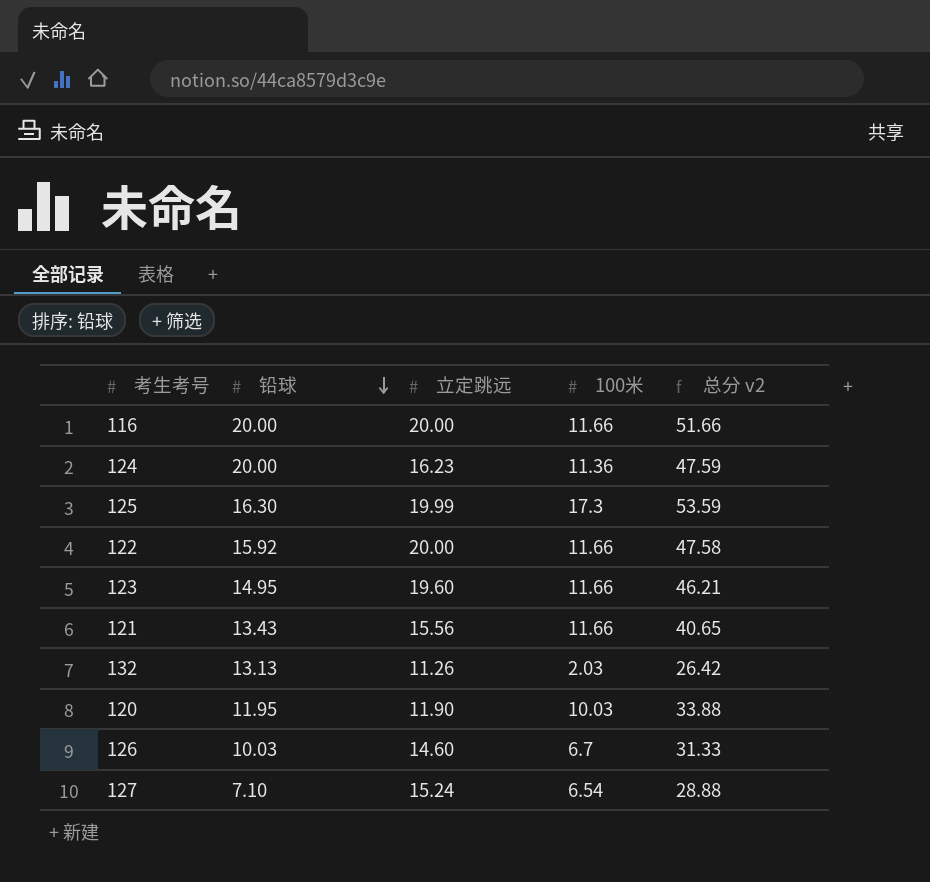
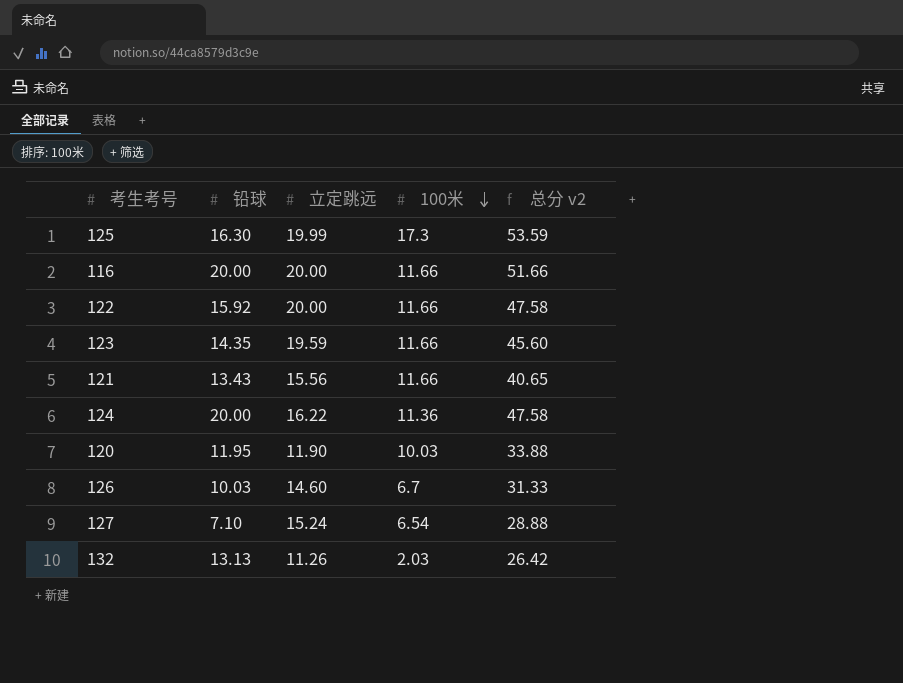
row order: 铅球 descending -> 100米 descending
123 | 铅球: 14.95 -> 14.35
123 | 立定跳远: 19.60 -> 19.59
123 | 总分 v2: 46.21 -> 45.60
124 | 立定跳远: 16.23 -> 16.22
124 | 总分 v2: 47.59 -> 47.58

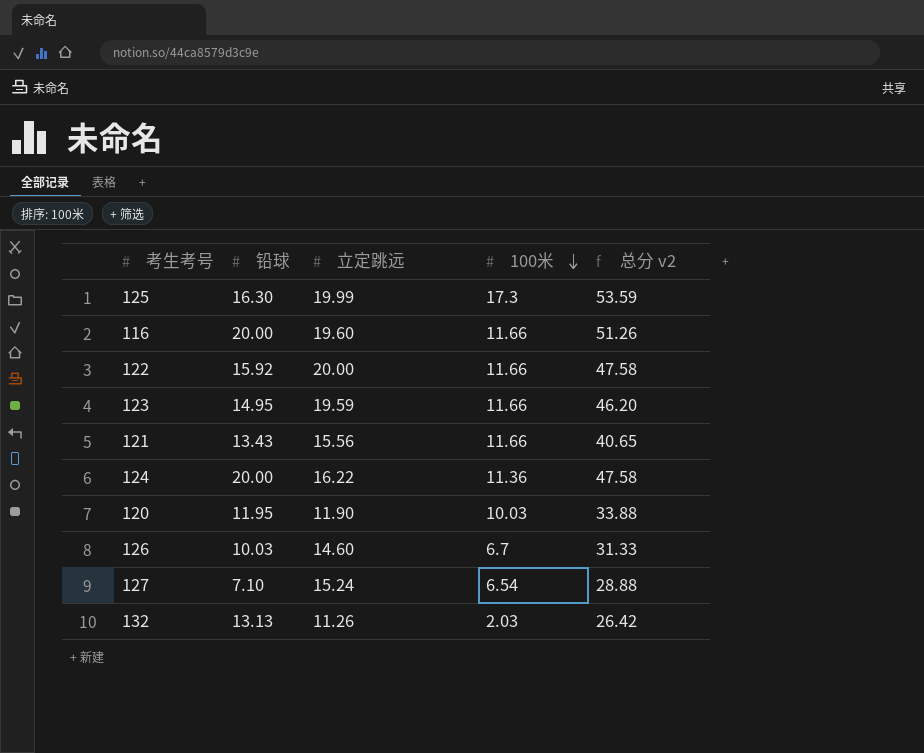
116 | 立定跳远: 20.00 -> 19.60
116 | 总分 v2: 51.66 -> 51.26
123 | 铅球: 14.35 -> 14.95
123 | 总分 v2: 45.60 -> 46.20

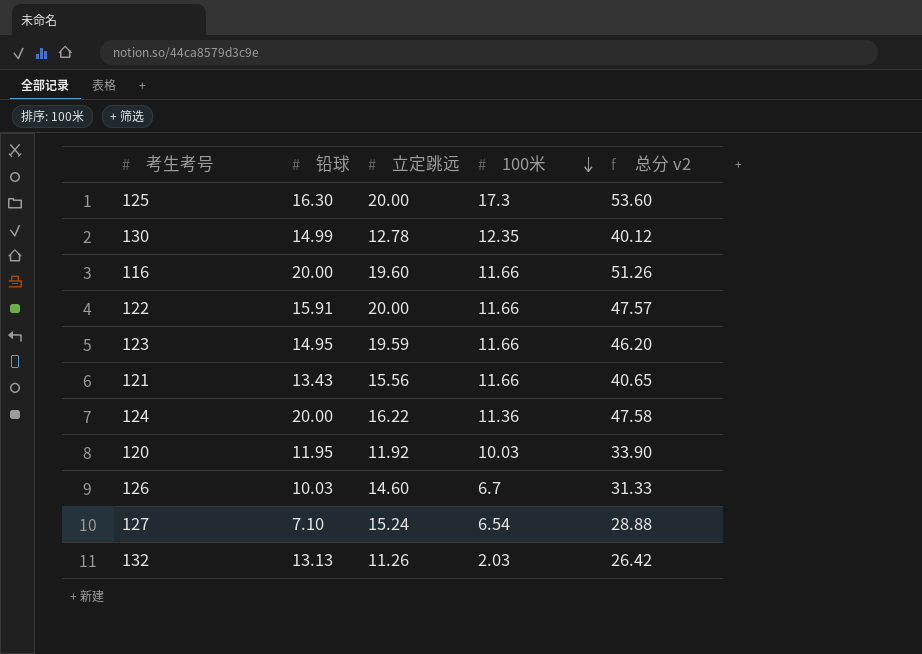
125 | 立定跳远: 19.99 -> 20.00
125 | 总分 v2: 53.59 -> 53.60
row 130: none -> 14.99 | 12.78 | 12.35 | 40.12
122 | 铅球: 15.92 -> 15.91
122 | 总分 v2: 47.58 -> 47.57
120 | 立定跳远: 11.90 -> 11.92
120 | 总分 v2: 33.88 -> 33.90

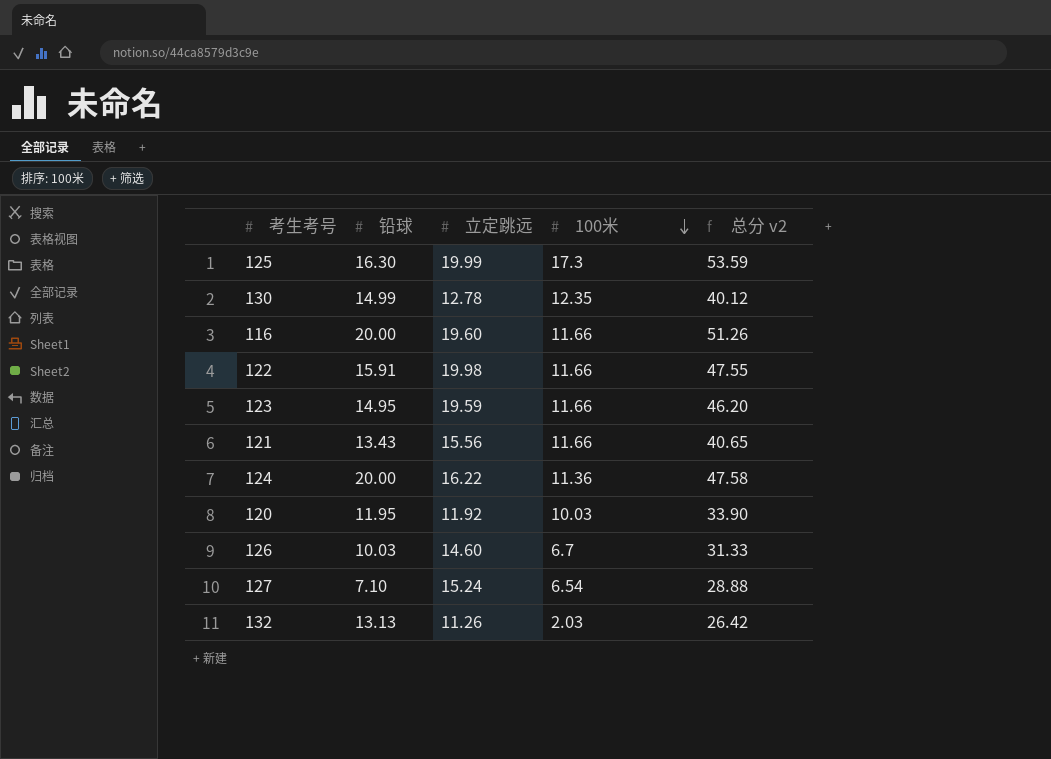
125 | 立定跳远: 20.00 -> 19.99
125 | 总分 v2: 53.60 -> 53.59
122 | 立定跳远: 20.00 -> 19.98
122 | 总分 v2: 47.57 -> 47.55

